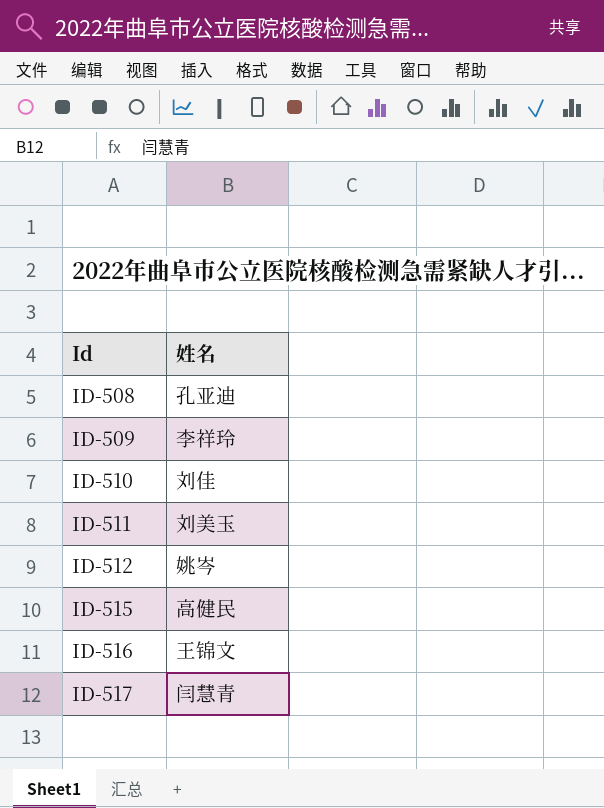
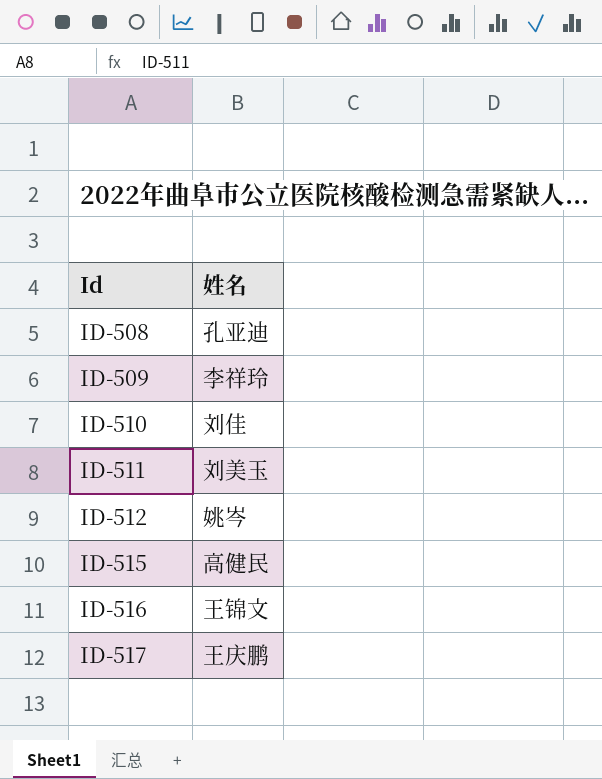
ID-517 | 姓名: 闫慧青 -> 王庆鹏

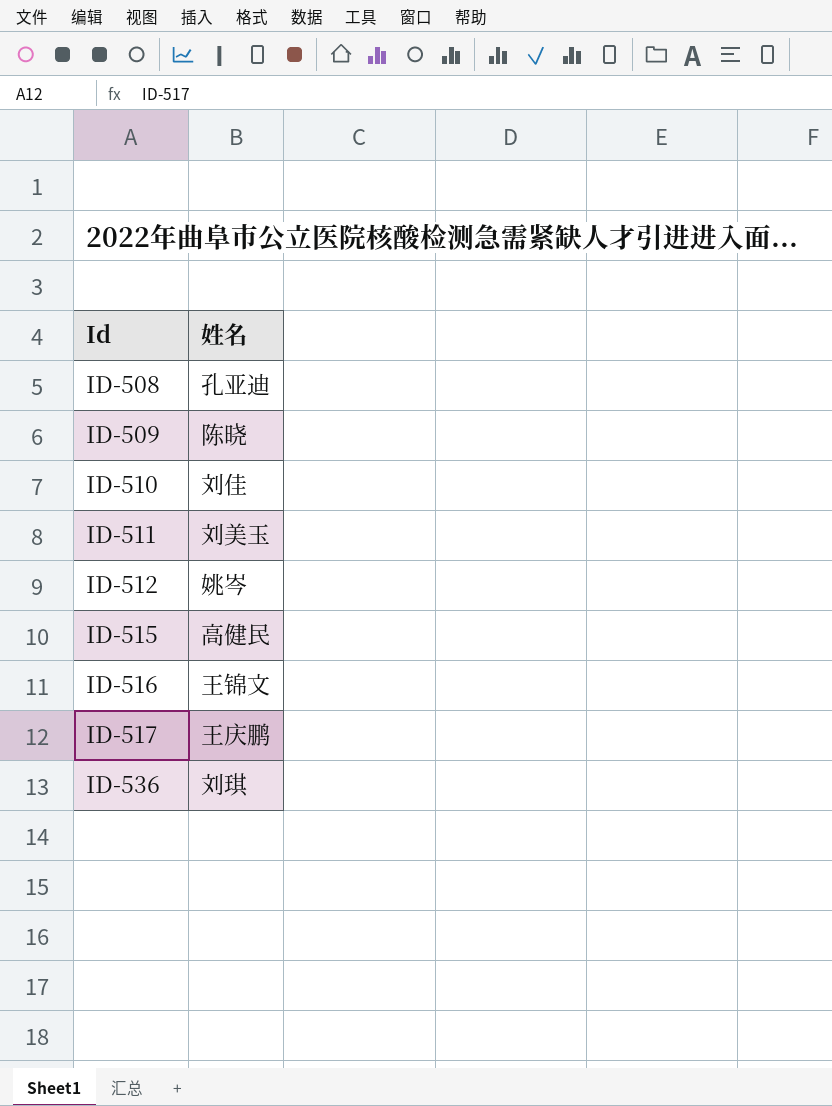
ID-509 | 姓名: 李祥玲 -> 陈晓
row ID-536: none -> 刘琪

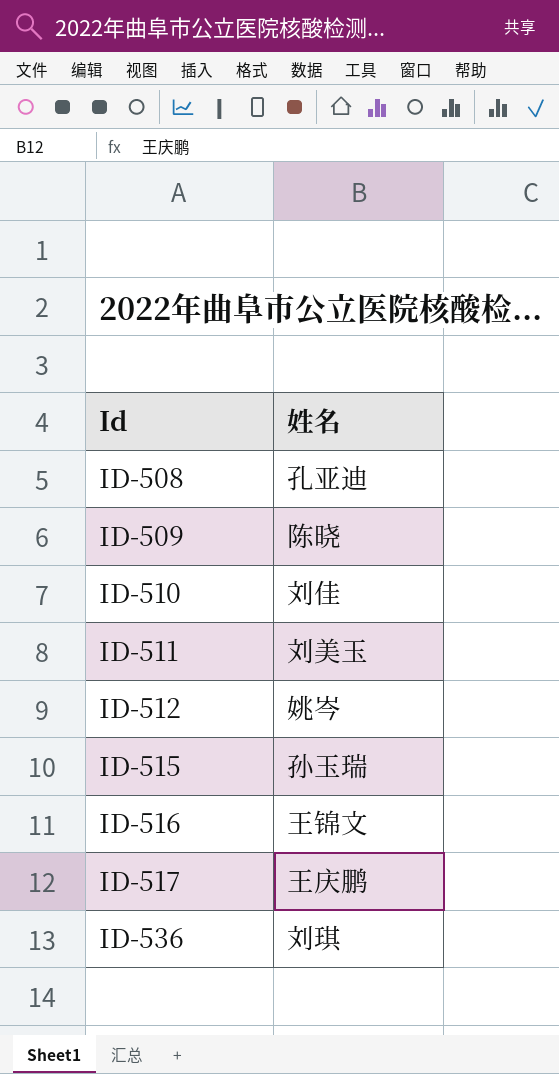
ID-515 | 姓名: 高健民 -> 孙玉瑞

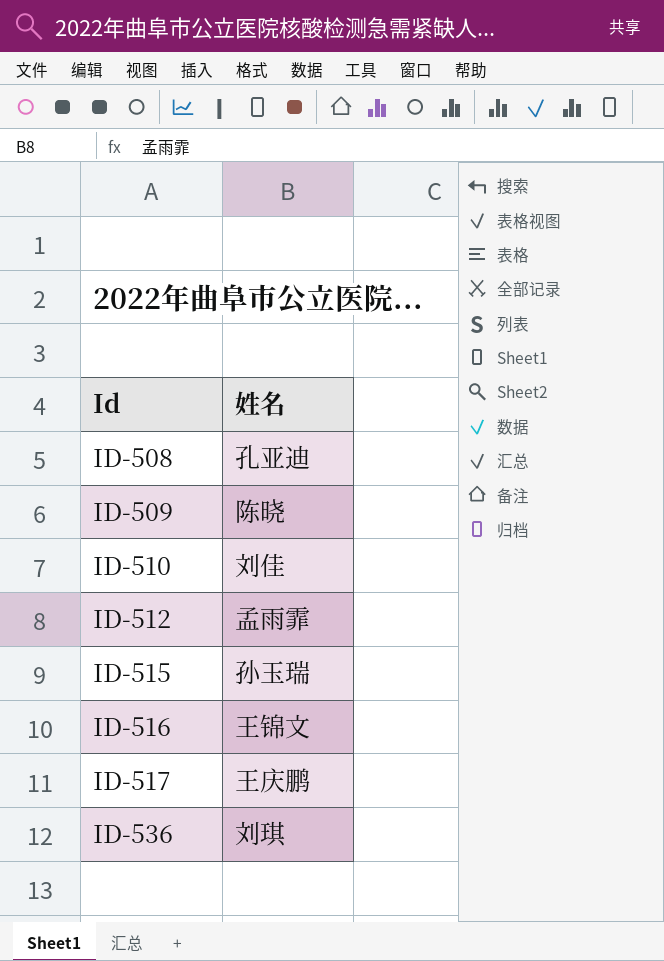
row ID-511: 刘美玉 -> none
ID-512 | 姓名: 姚岑 -> 孟雨霏

